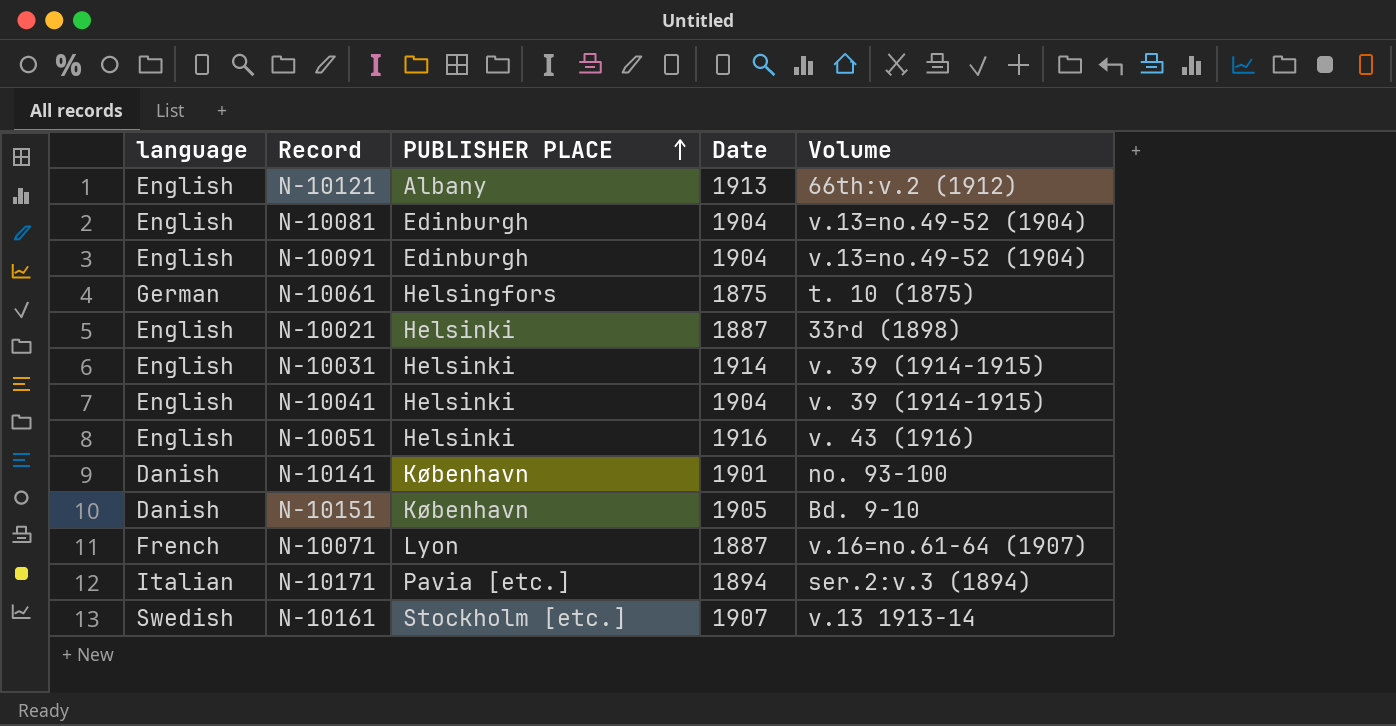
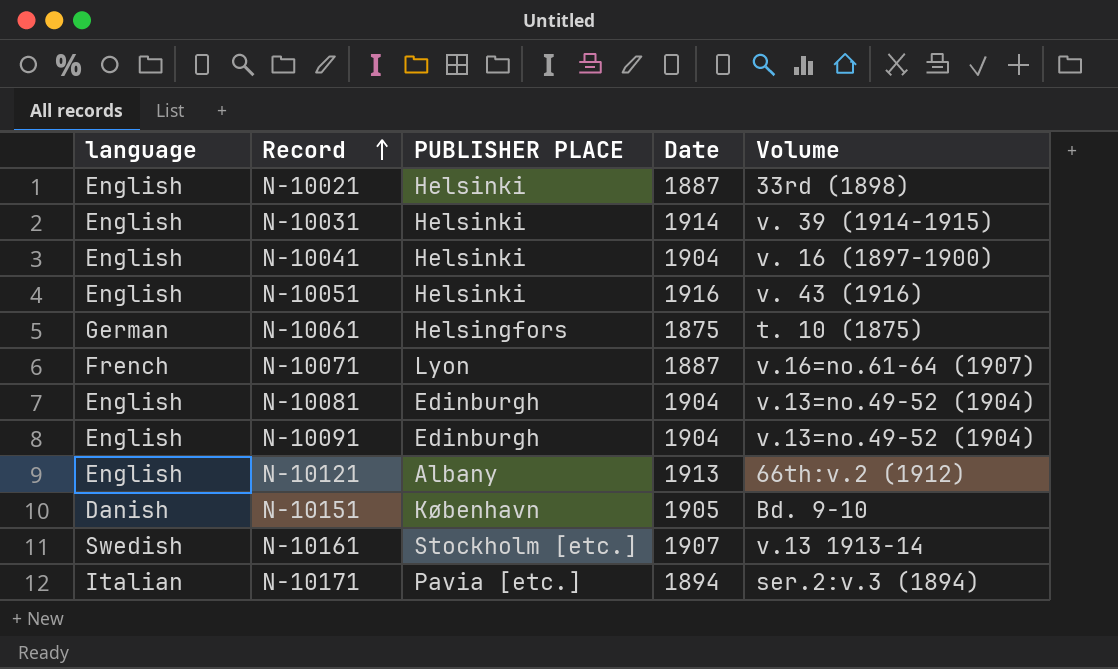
row order: PUBLISHER PLACE ascending -> Record ascending
row N-10141: Danish | København | 1901 | no. 93-100 -> none
N-10041 | Volume: v. 39 (1914-1915) -> v. 16 (1897-1900)

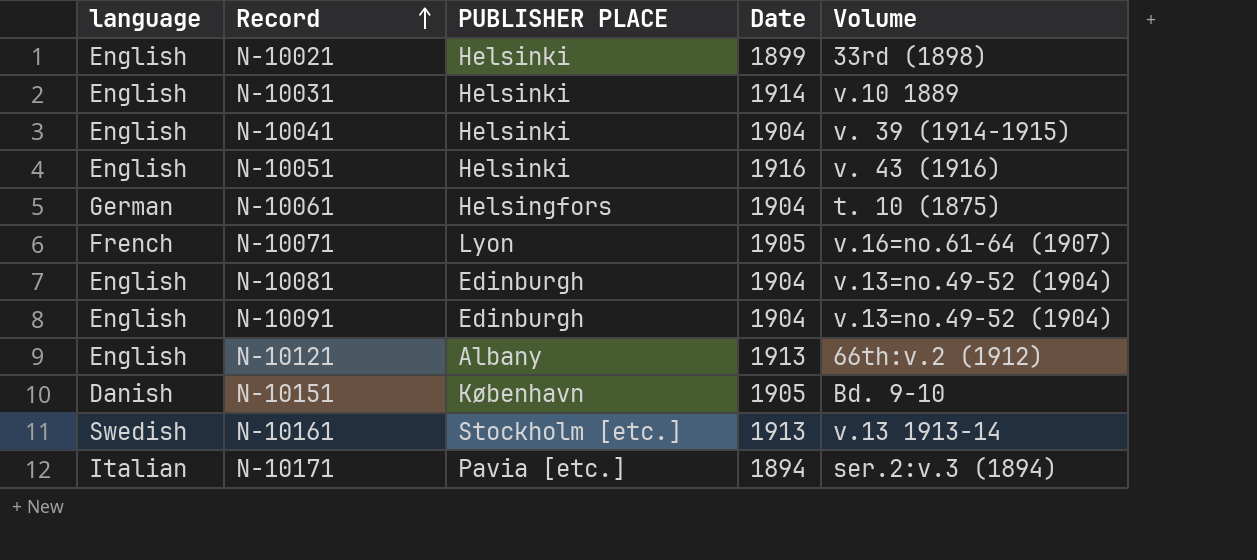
N-10021 | Date: 1887 -> 1899
N-10031 | Volume: v. 39 (1914-1915) -> v.10 1889
N-10041 | Volume: v. 16 (1897-1900) -> v. 39 (1914-1915)
N-10061 | Date: 1875 -> 1904
N-10071 | Date: 1887 -> 1905
N-10161 | Date: 1907 -> 1913

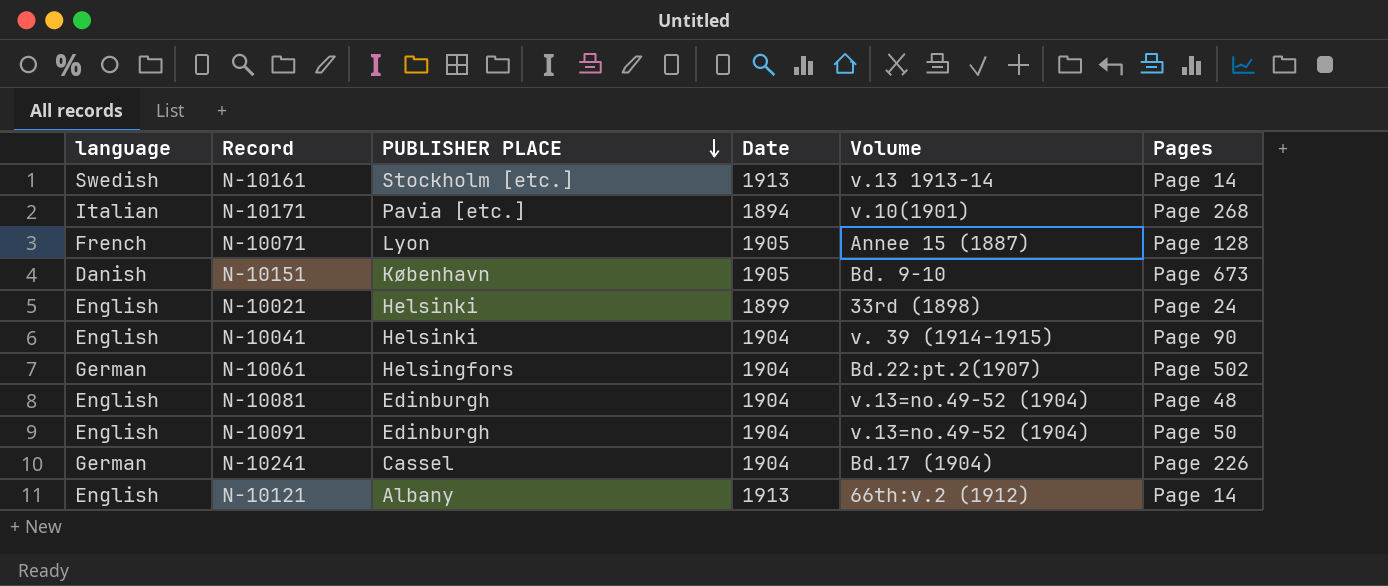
row order: Record ascending -> PUBLISHER PLACE descending
column Pages | position: none -> 6
row N-10031: English | Helsinki | 1914 | v.10 1889 -> none
row N-10051: English | Helsinki | 1916 | v. 43 (1916) -> none
N-10171 | Volume: ser.2:v.3 (1894) -> v.10(1901)
N-10071 | Volume: v.16=no.61-64 (1907) -> Annee 15 (1887)
N-10061 | Volume: t. 10 (1875) -> Bd.22:pt.2(1907)
row N-10241: none -> German | Cassel | 1904 | Bd.17 (1904) | Page 226

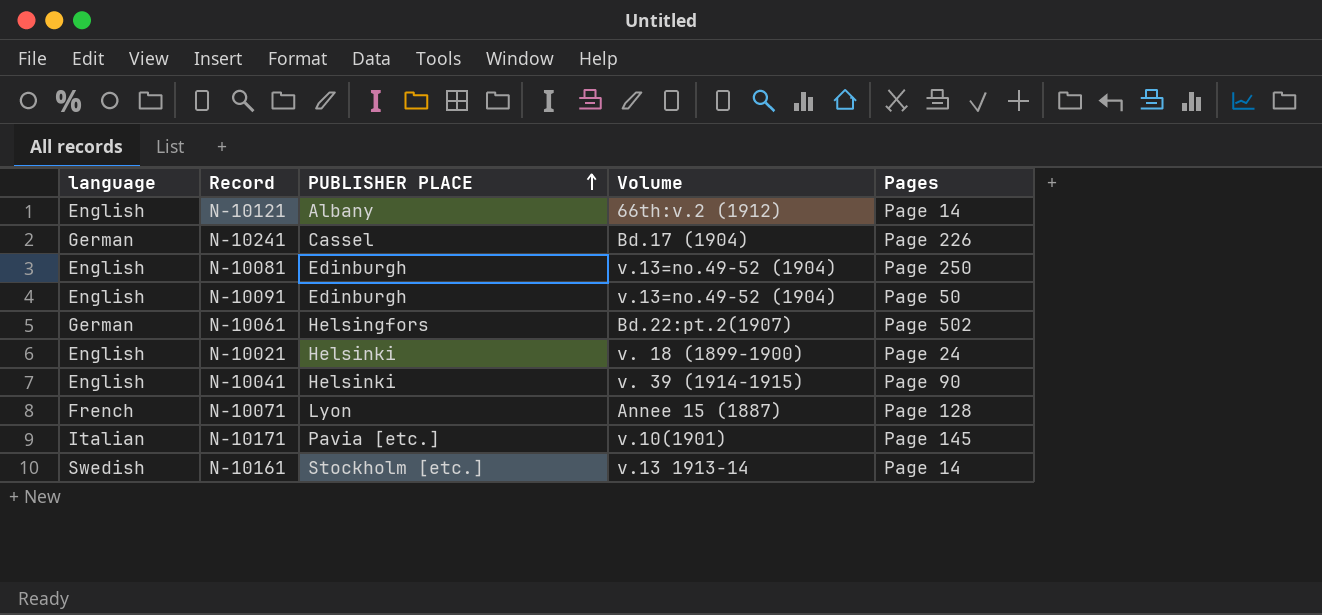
row order: PUBLISHER PLACE descending -> PUBLISHER PLACE ascending
column Date | position: 4 -> none
row N-10151: Danish | København | 1905 | Bd. 9-10 | Page 673 -> none
N-10081 | Pages: Page 48 -> Page 250
N-10021 | Volume: 33rd (1898) -> v. 18 (1899-1900)
N-10171 | Pages: Page 268 -> Page 145

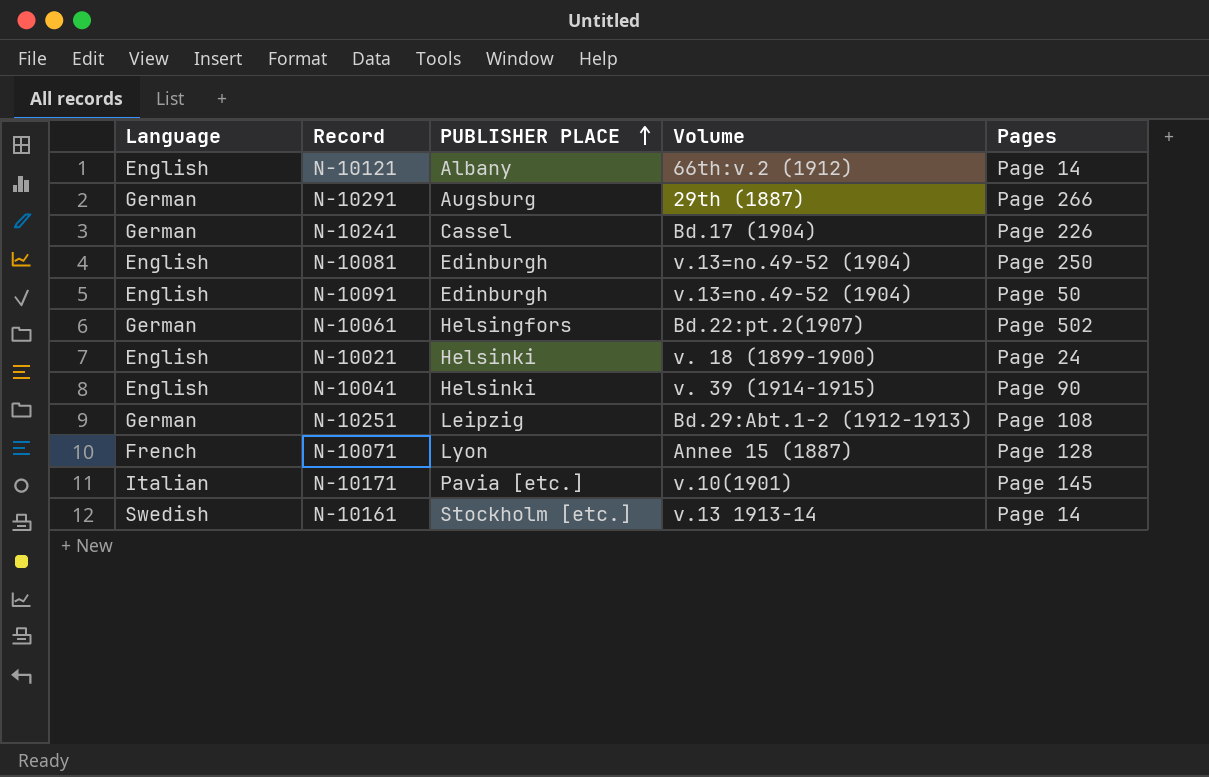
column name: language -> Language
row N-10291: none -> German | Augsburg | 29th (1887) | Page 266
row N-10251: none -> German | Leipzig | Bd.29:Abt.1-2 (1912-1913) | Page 108

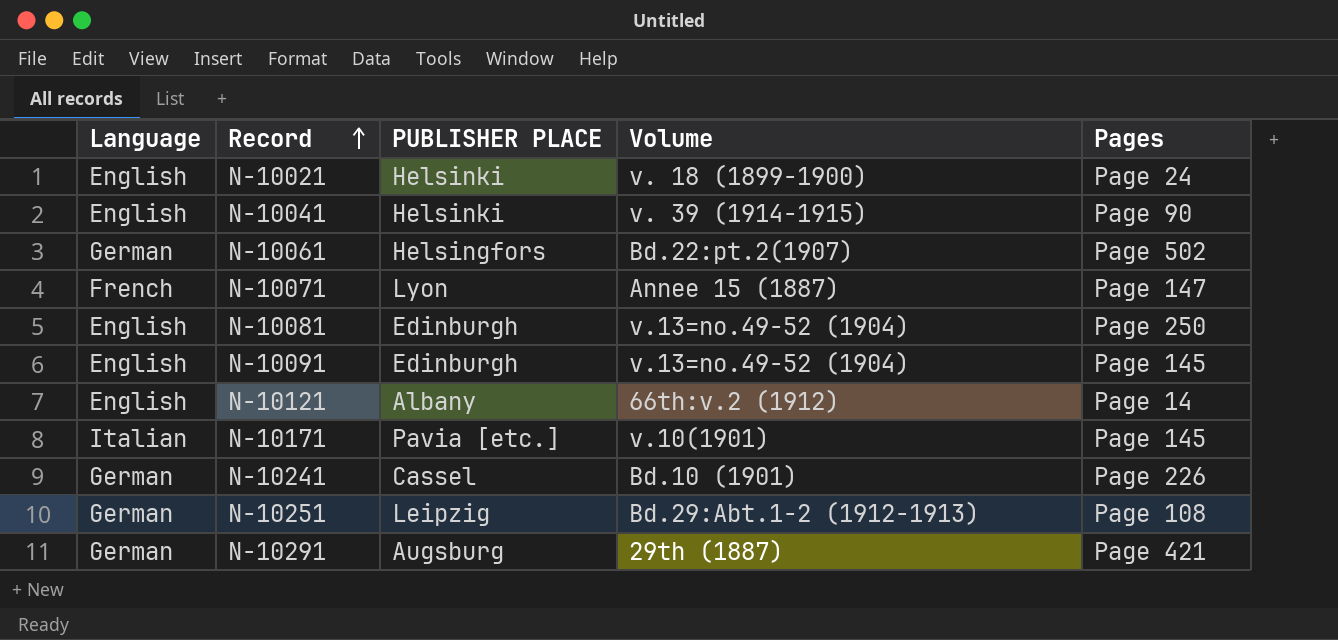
row order: PUBLISHER PLACE ascending -> Record ascending
row N-10161: Swedish | Stockholm [etc.] | v.13 1913-14 | Page 14 -> none
N-10071 | Pages: Page 128 -> Page 147
N-10091 | Pages: Page 50 -> Page 145
N-10241 | Volume: Bd.17 (1904) -> Bd.10 (1901)
N-10291 | Pages: Page 266 -> Page 421

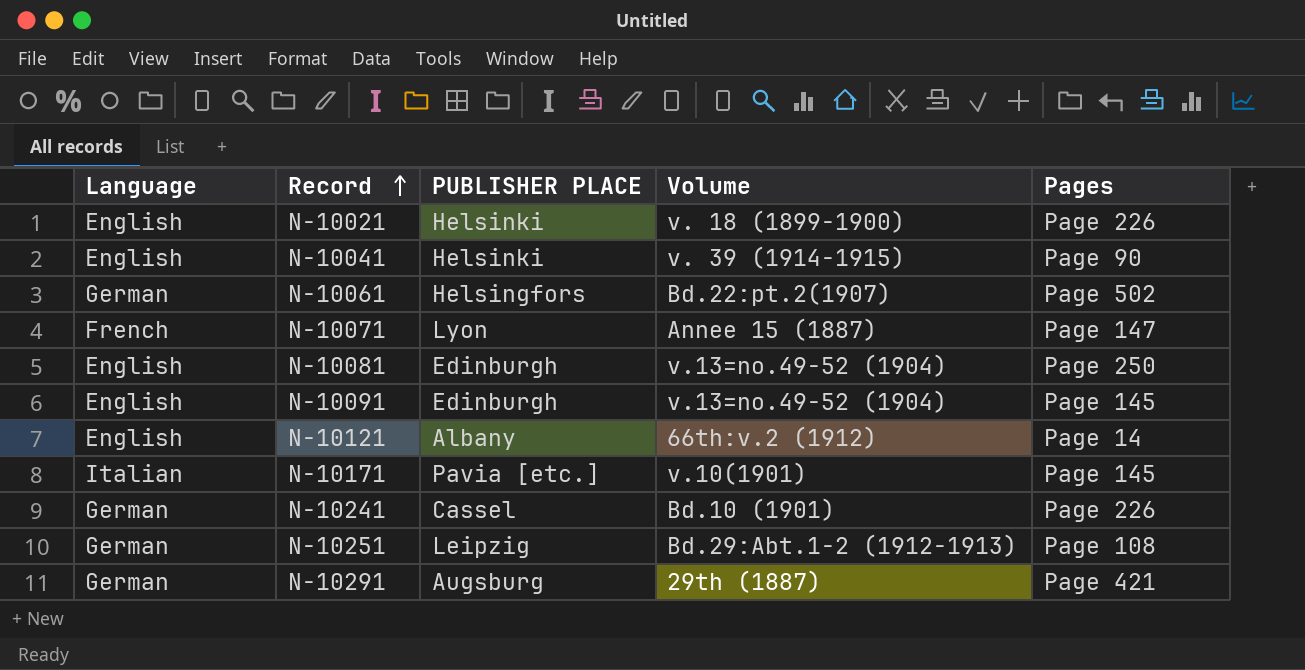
N-10021 | Pages: Page 24 -> Page 226

